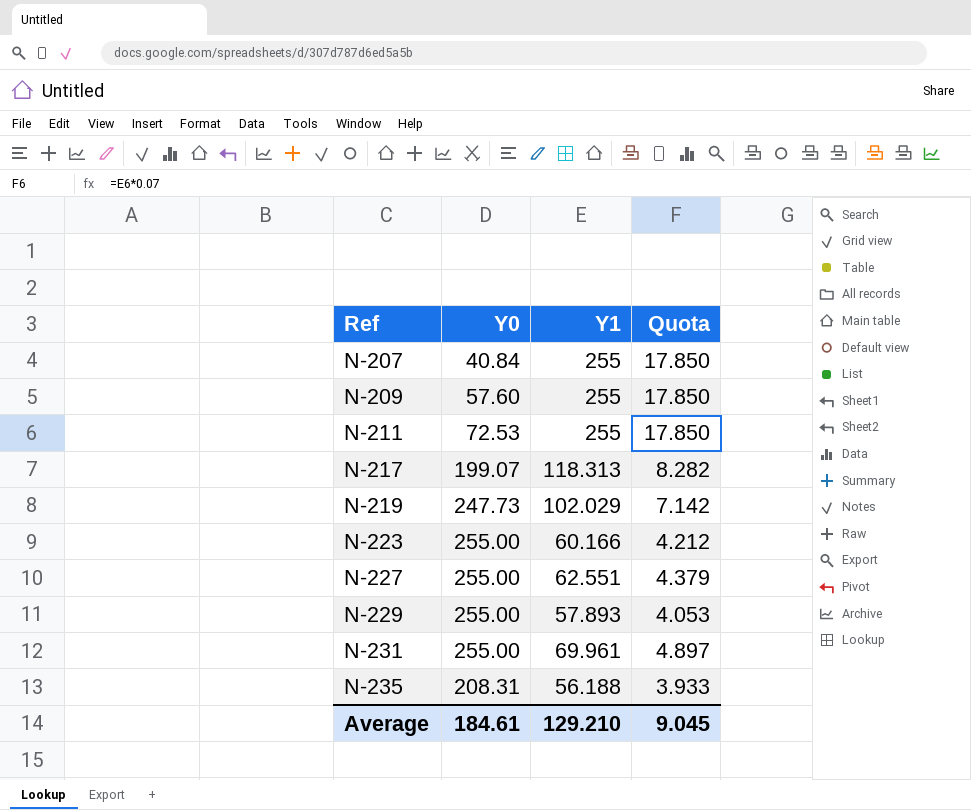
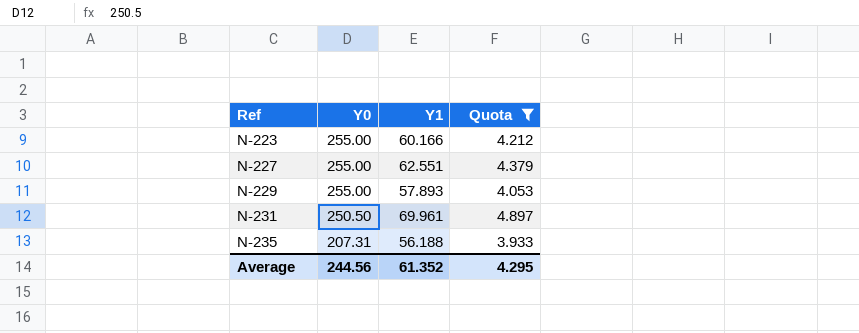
filter: none -> Quota <= 4.897
N-231 | Y0: 255.00 -> 250.50
N-235 | Y0: 208.31 -> 207.31
Average | Y0: 184.61 -> 244.56
Average | Y1: 129.210 -> 61.352
Average | Quota: 9.045 -> 4.295

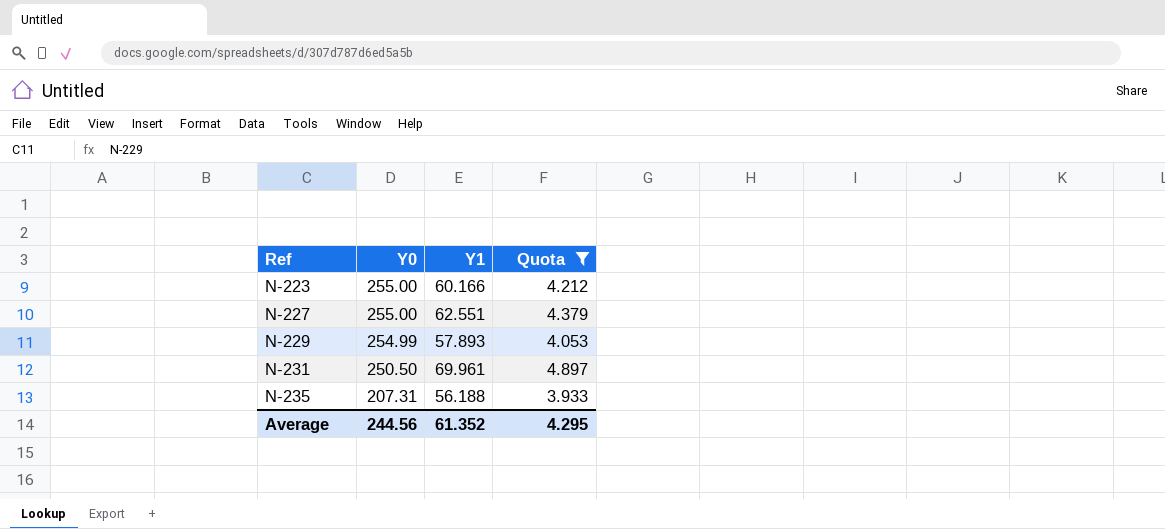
N-229 | Y0: 255.00 -> 254.99

